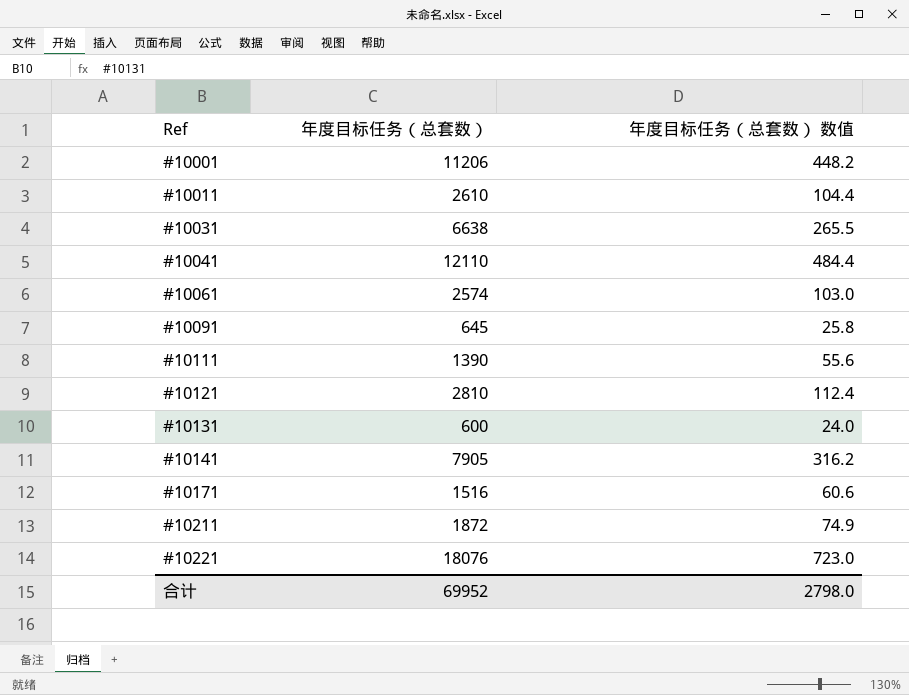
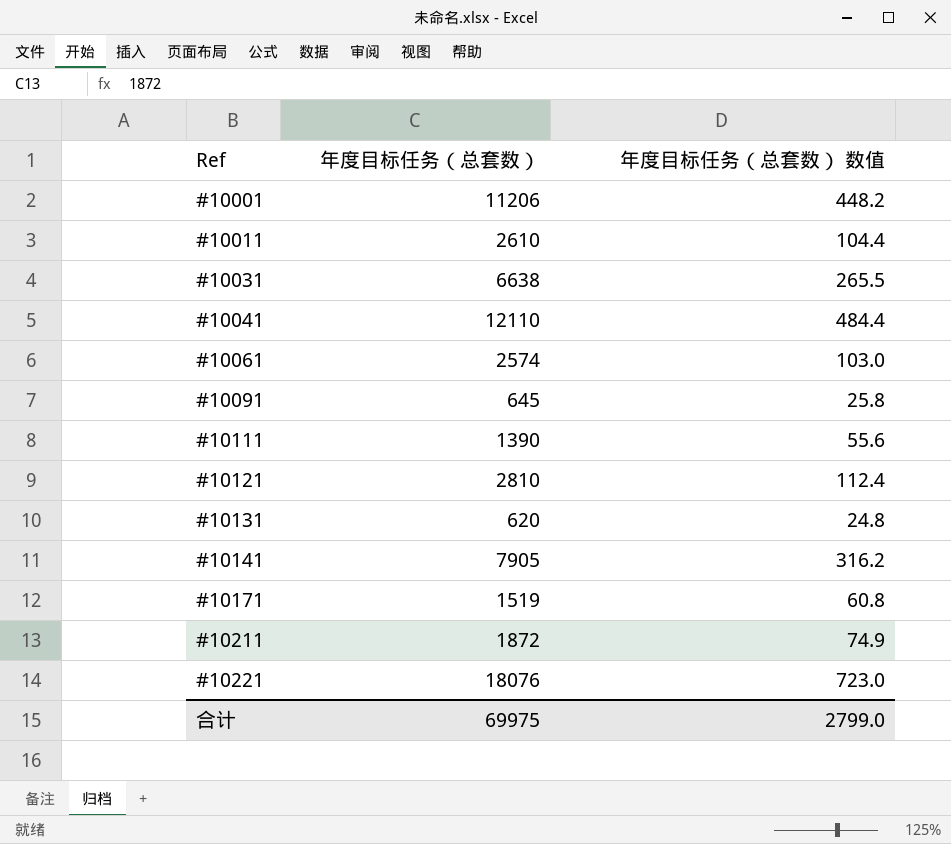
#10131 | 年度目标任务（总套数）: 600 -> 620
#10131 | 年度目标任务（总套数） 数值: 24.0 -> 24.8
#10171 | 年度目标任务（总套数）: 1516 -> 1519
#10171 | 年度目标任务（总套数） 数值: 60.6 -> 60.8
合计 | 年度目标任务（总套数）: 69952 -> 69975
合计 | 年度目标任务（总套数） 数值: 2798.0 -> 2799.0

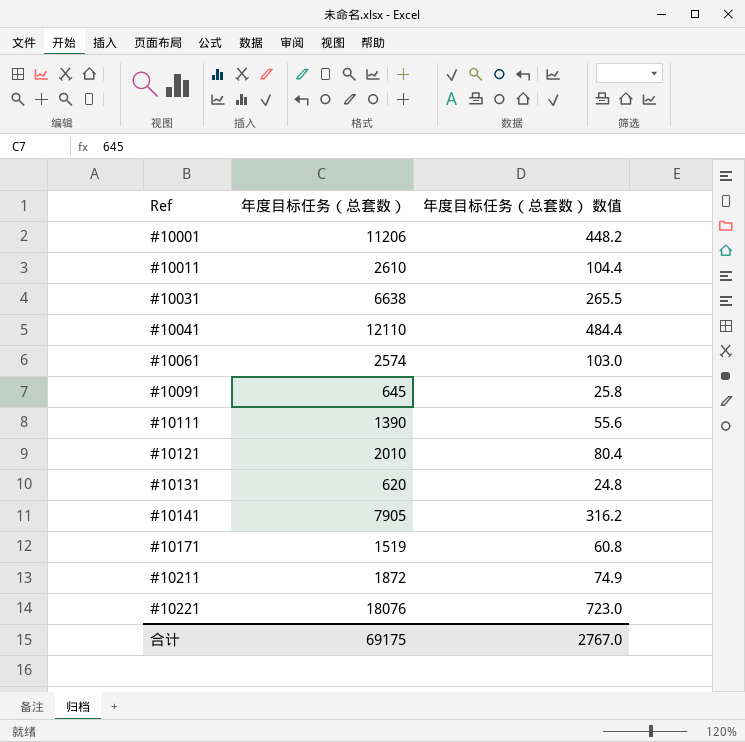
#10121 | 年度目标任务（总套数）: 2810 -> 2010
#10121 | 年度目标任务（总套数） 数值: 112.4 -> 80.4
合计 | 年度目标任务（总套数）: 69975 -> 69175
合计 | 年度目标任务（总套数） 数值: 2799.0 -> 2767.0

